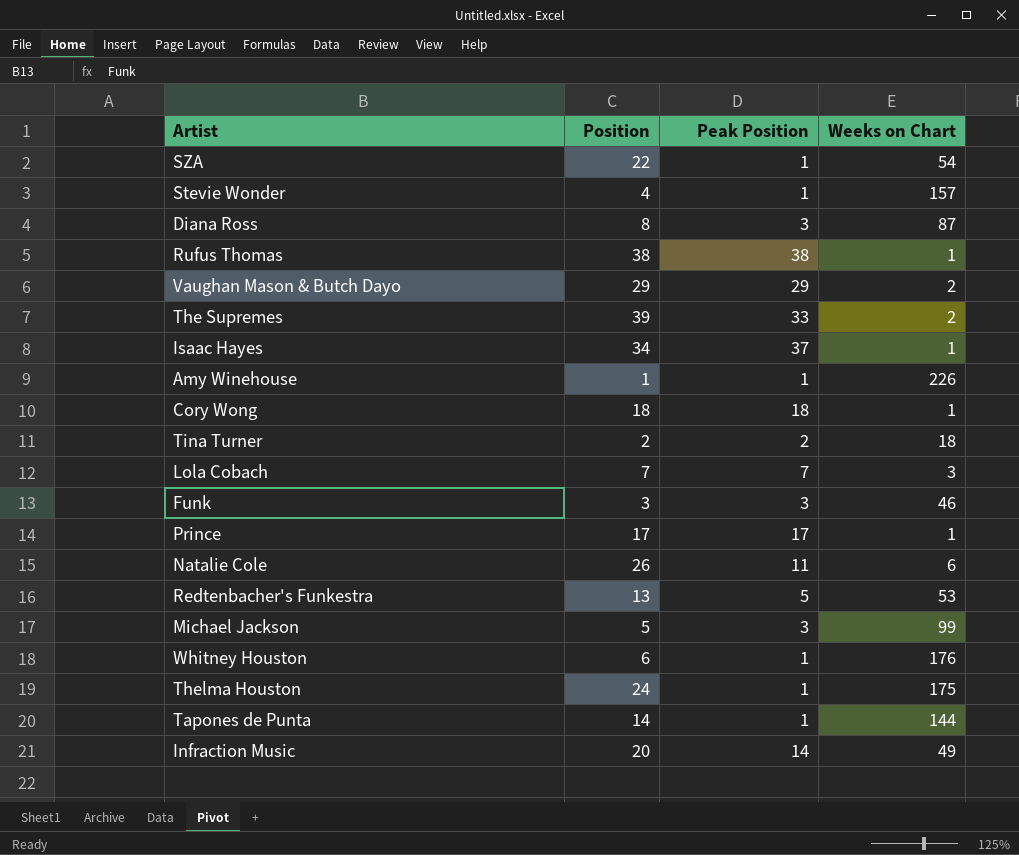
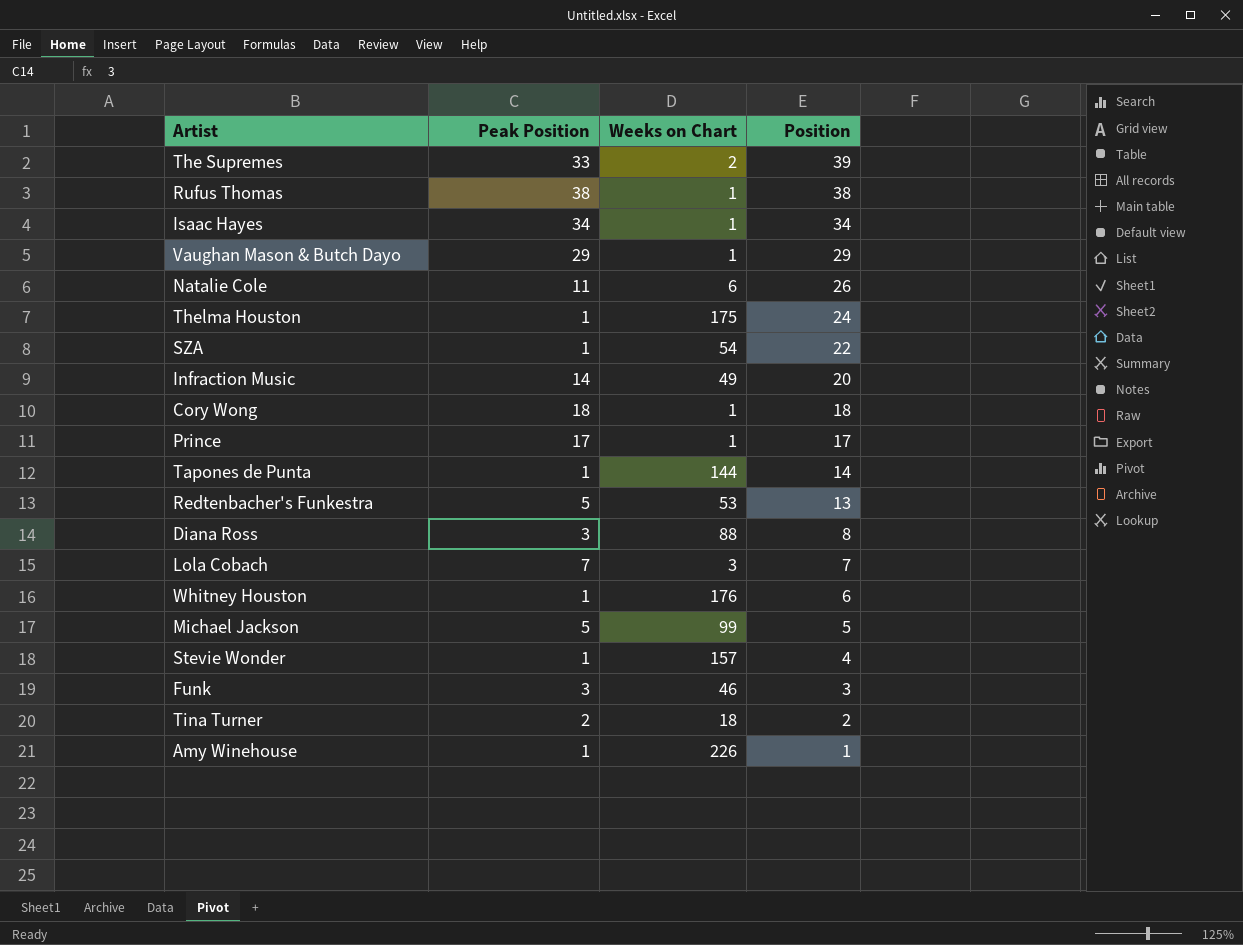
row order: none -> Position descending
column Position | position: 2 -> 4
Isaac Hayes | Peak Position: 37 -> 34
Vaughan Mason & Butch Dayo | Weeks on Chart: 2 -> 1
Diana Ross | Weeks on Chart: 87 -> 88
Michael Jackson | Peak Position: 3 -> 5

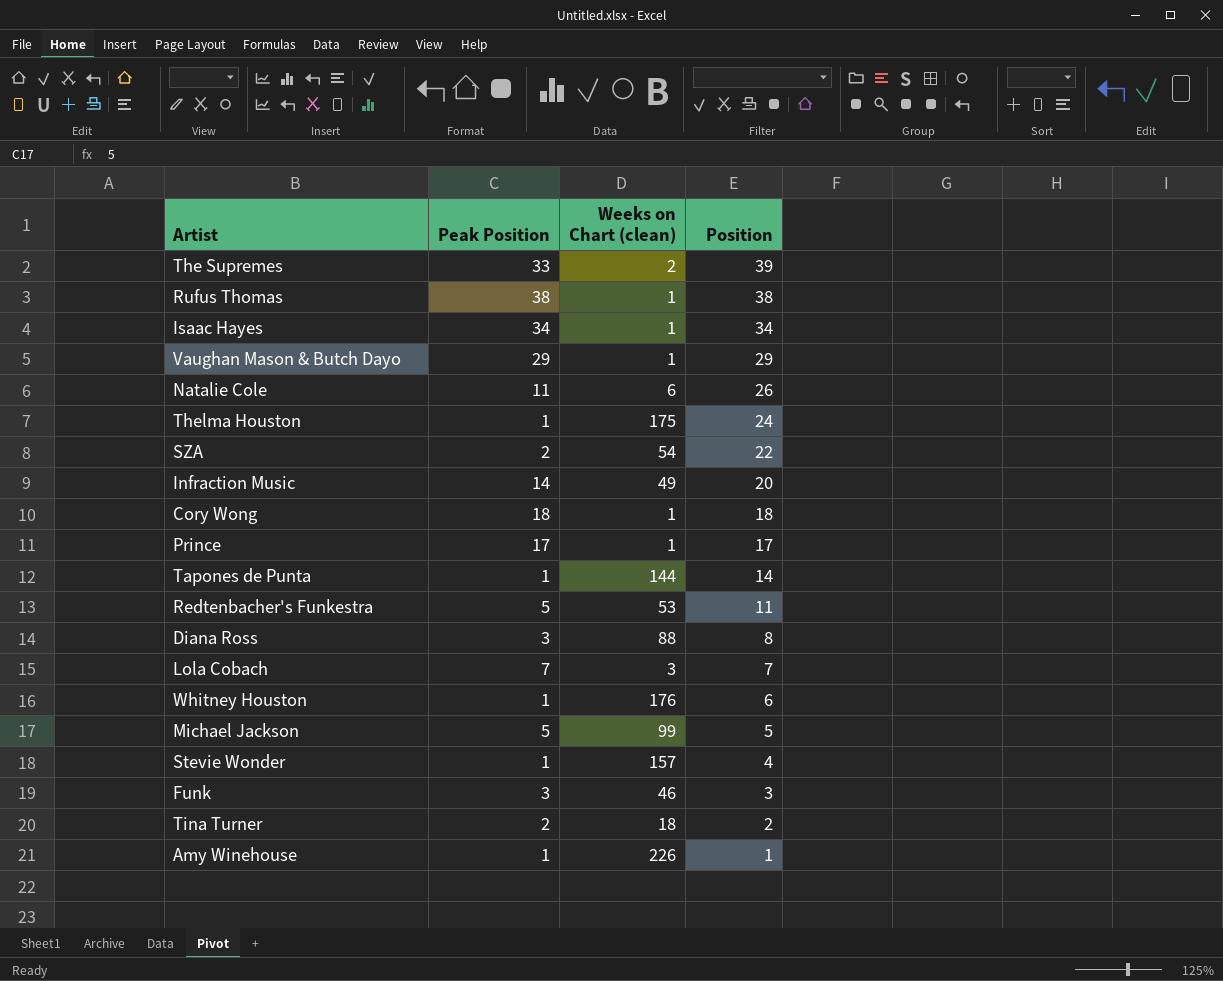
column name: Weeks on Chart -> Weeks on Chart (clean)
SZA | Peak Position: 1 -> 2
Redtenbacher's Funkestra | Position: 13 -> 11

